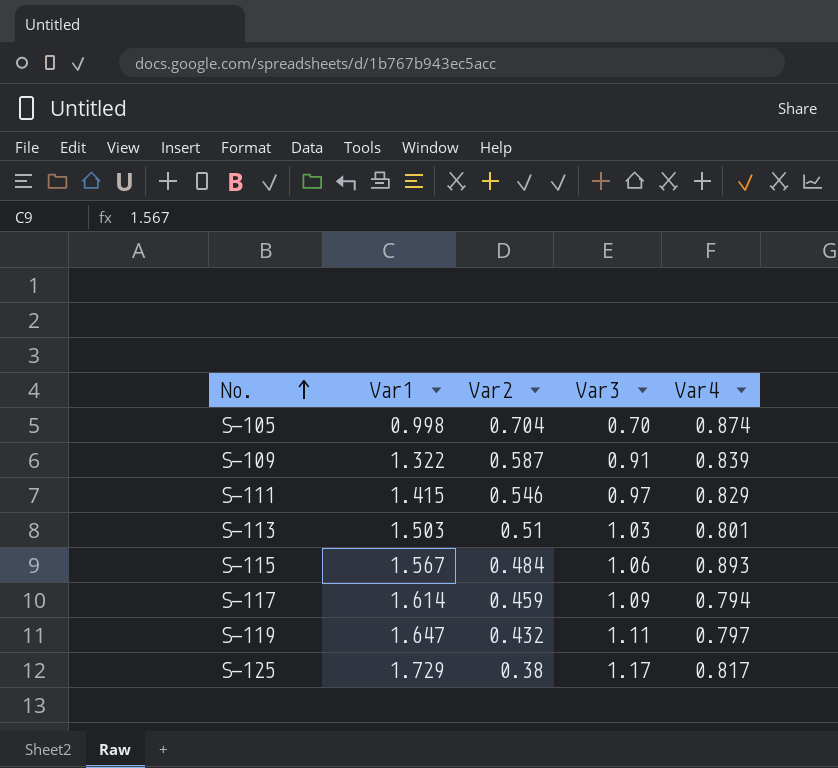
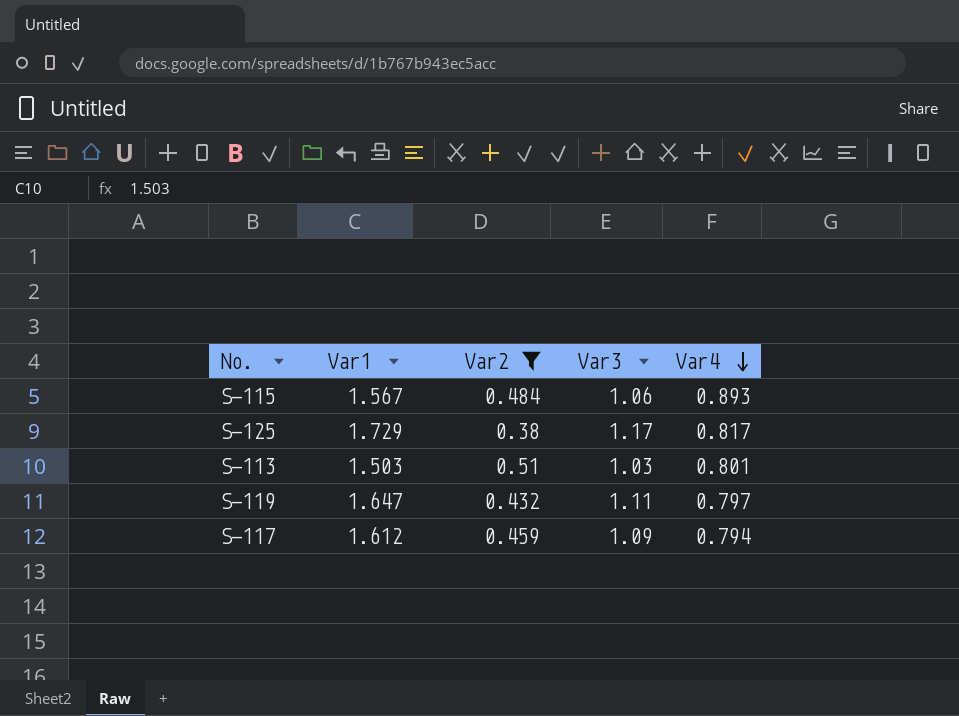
filter: none -> Var2 <= 0.51
row order: No. ascending -> Var4 descending
S-117 | Var1: 1.614 -> 1.612

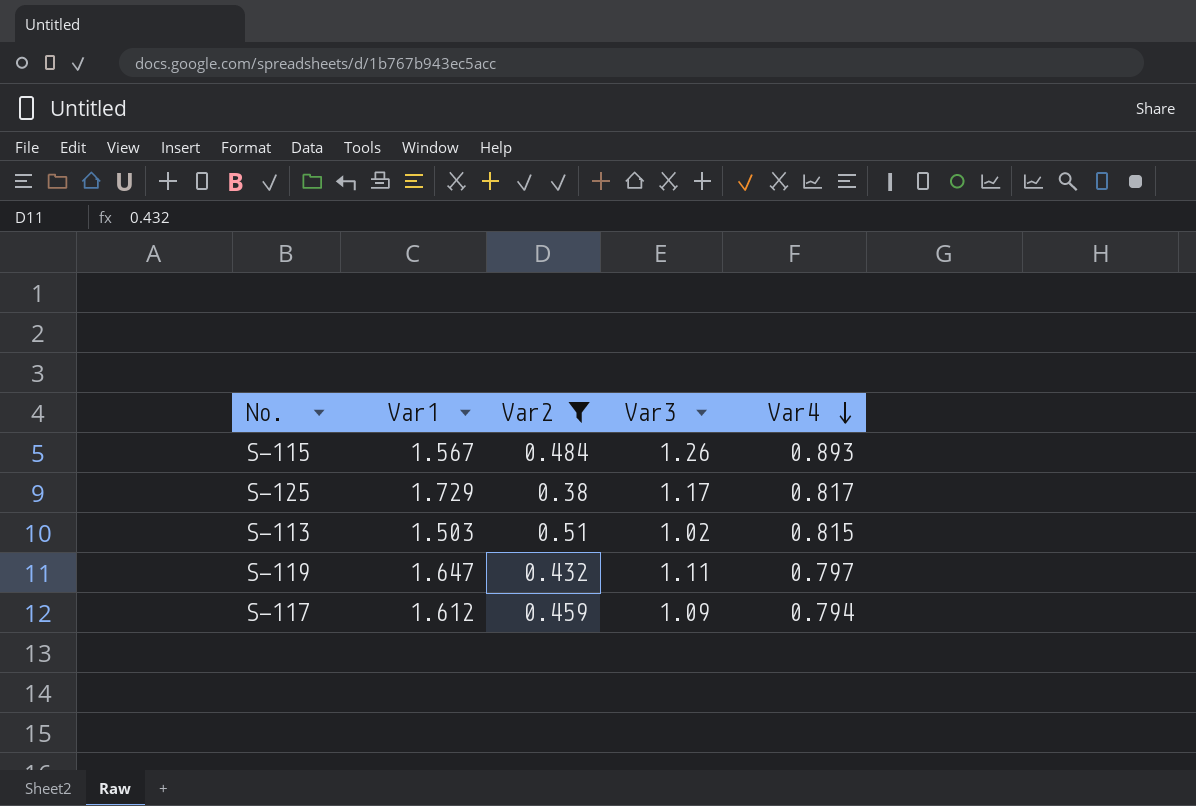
S-115 | Var3: 1.06 -> 1.26
S-113 | Var3: 1.03 -> 1.02
S-113 | Var4: 0.801 -> 0.815

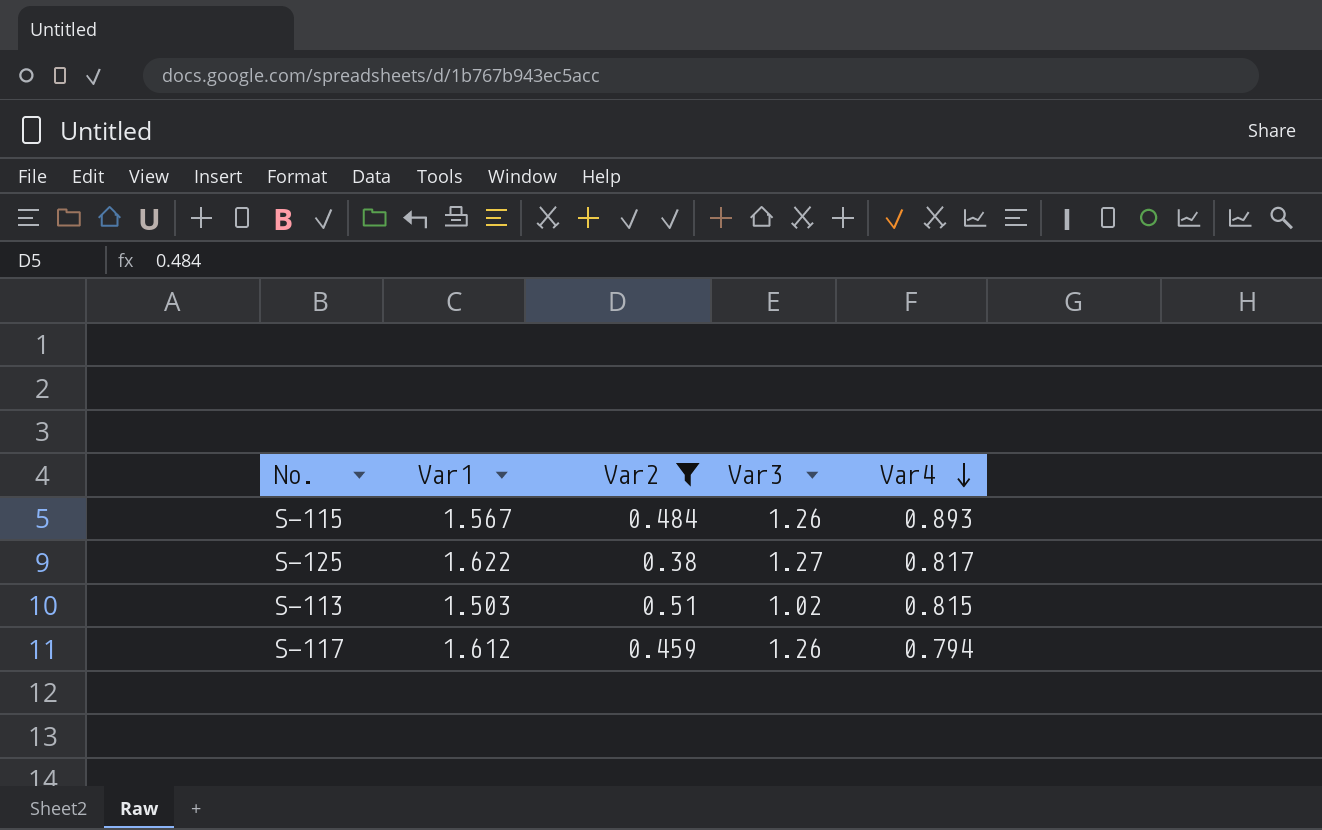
row S-119: 1.647 | 0.432 | 1.11 | 0.797 -> none
S-125 | Var1: 1.729 -> 1.622
S-125 | Var3: 1.17 -> 1.27
S-117 | Var3: 1.09 -> 1.26

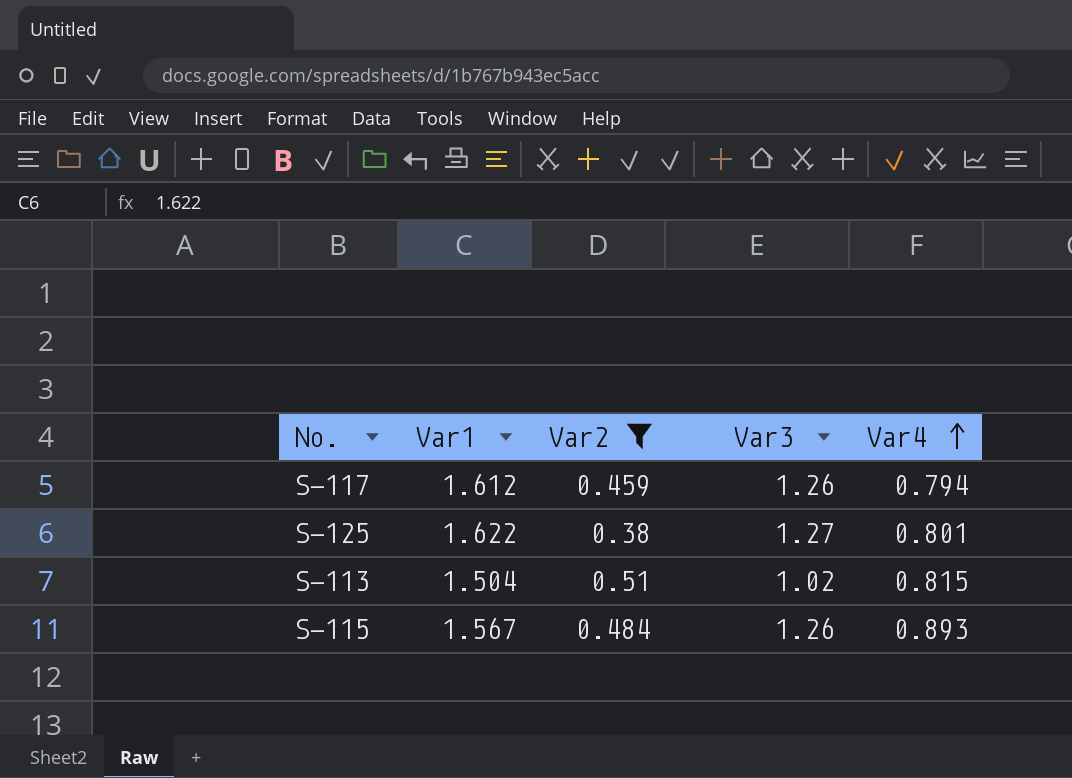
row order: Var4 descending -> Var4 ascending
S-125 | Var4: 0.817 -> 0.801
S-113 | Var1: 1.503 -> 1.504

